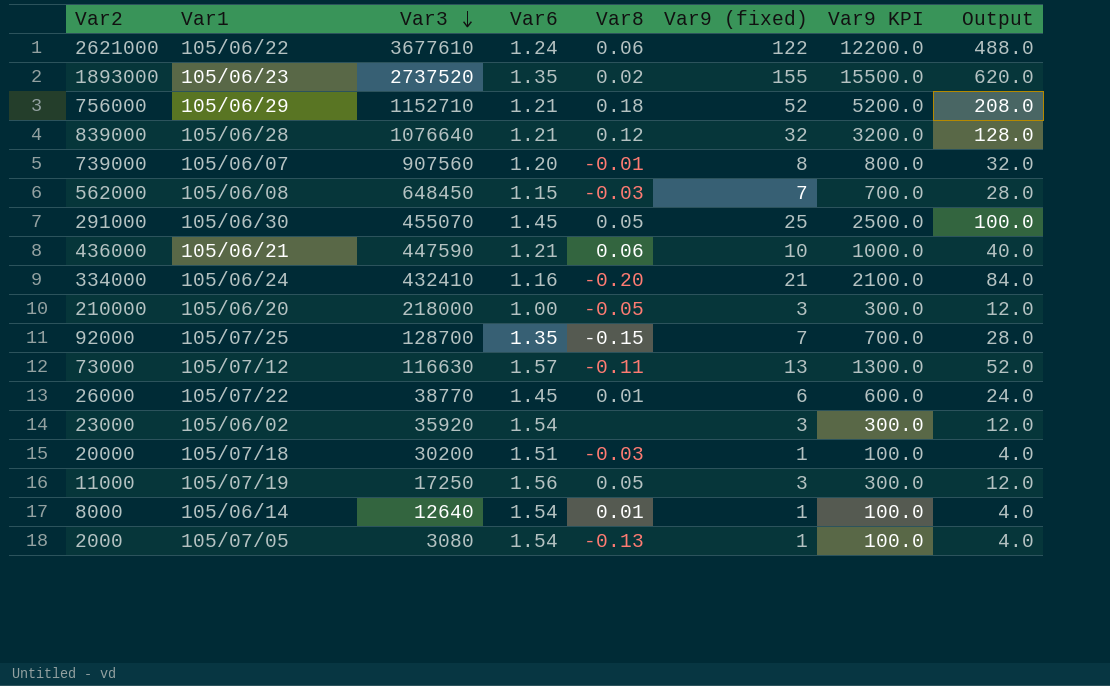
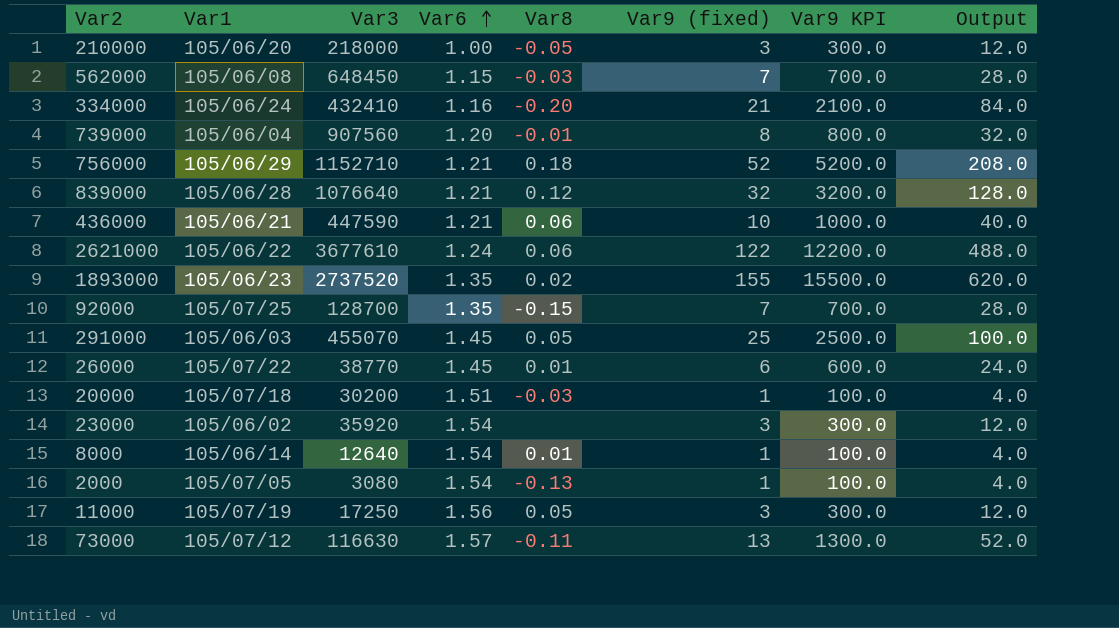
row order: Var3 descending -> Var6 ascending
739000 | Var1: 105/06/07 -> 105/06/04
291000 | Var1: 105/06/30 -> 105/06/03

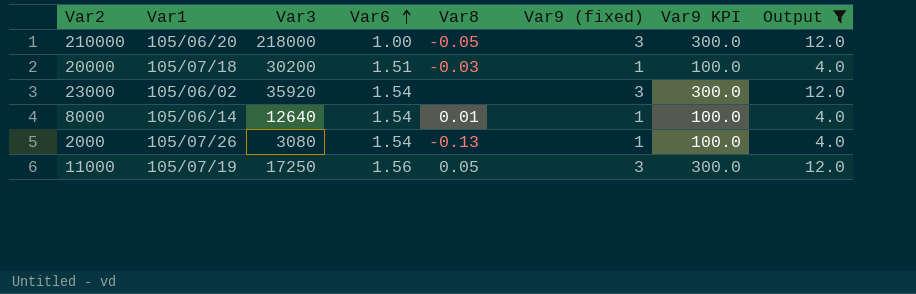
filter: none -> Output <= 12.0
2000 | Var1: 105/07/05 -> 105/07/26

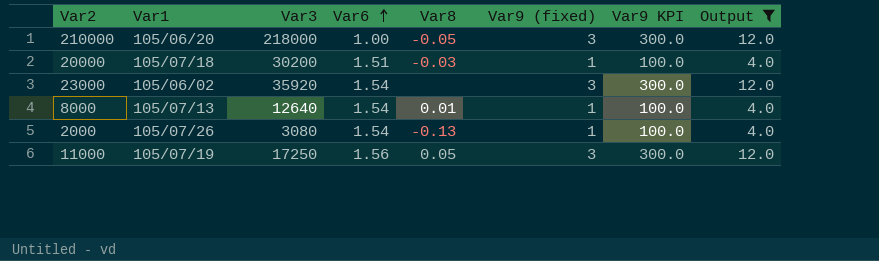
8000 | Var1: 105/06/14 -> 105/07/13

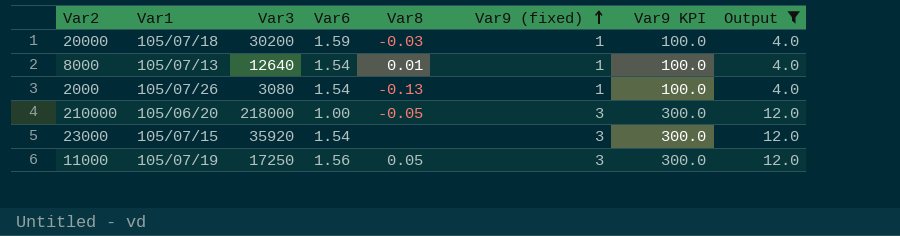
row order: Var6 ascending -> Var9 (fixed) ascending
20000 | Var6: 1.51 -> 1.59
23000 | Var1: 105/06/02 -> 105/07/15

